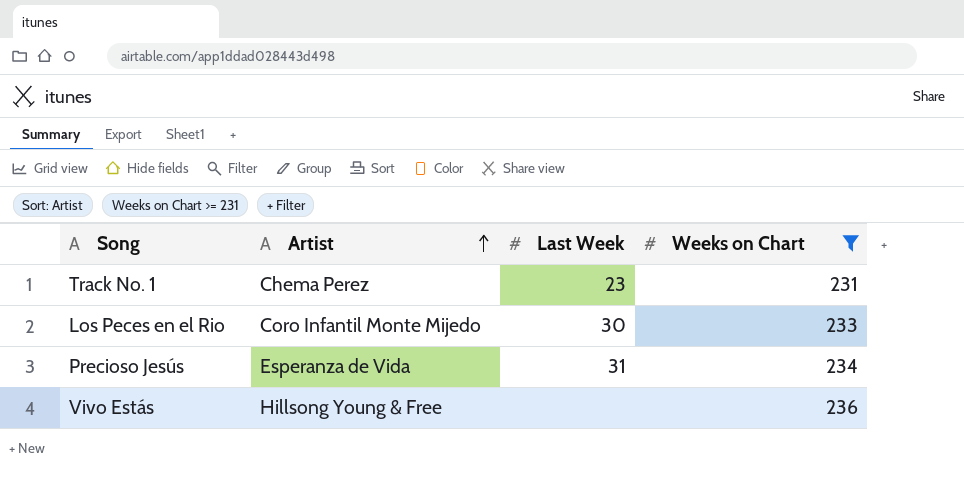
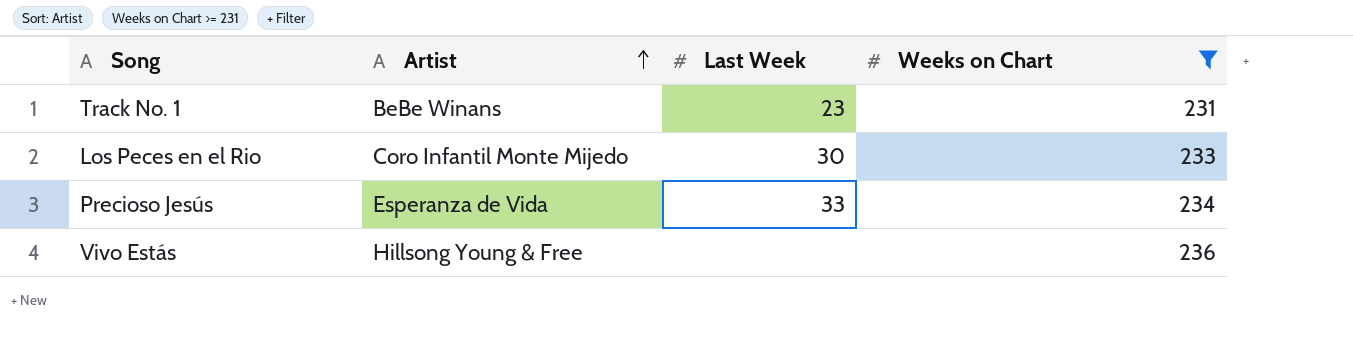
Track No. 1 | Artist: Chema Perez -> BeBe Winans
Precioso Jesús | Last Week: 31 -> 33

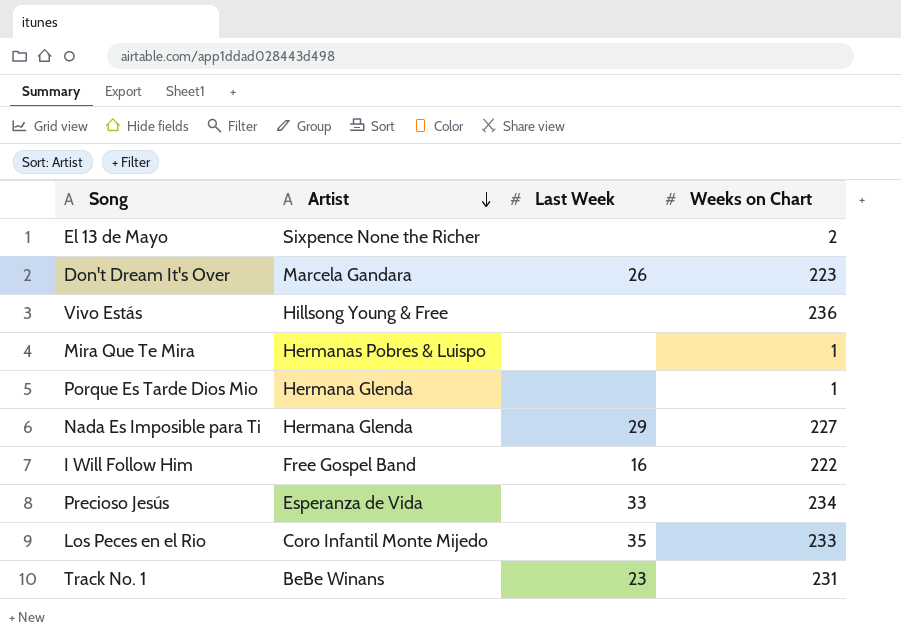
filter: Weeks on Chart >= 231 -> none
row order: Artist ascending -> Artist descending
Los Peces en el Rio | Last Week: 30 -> 35

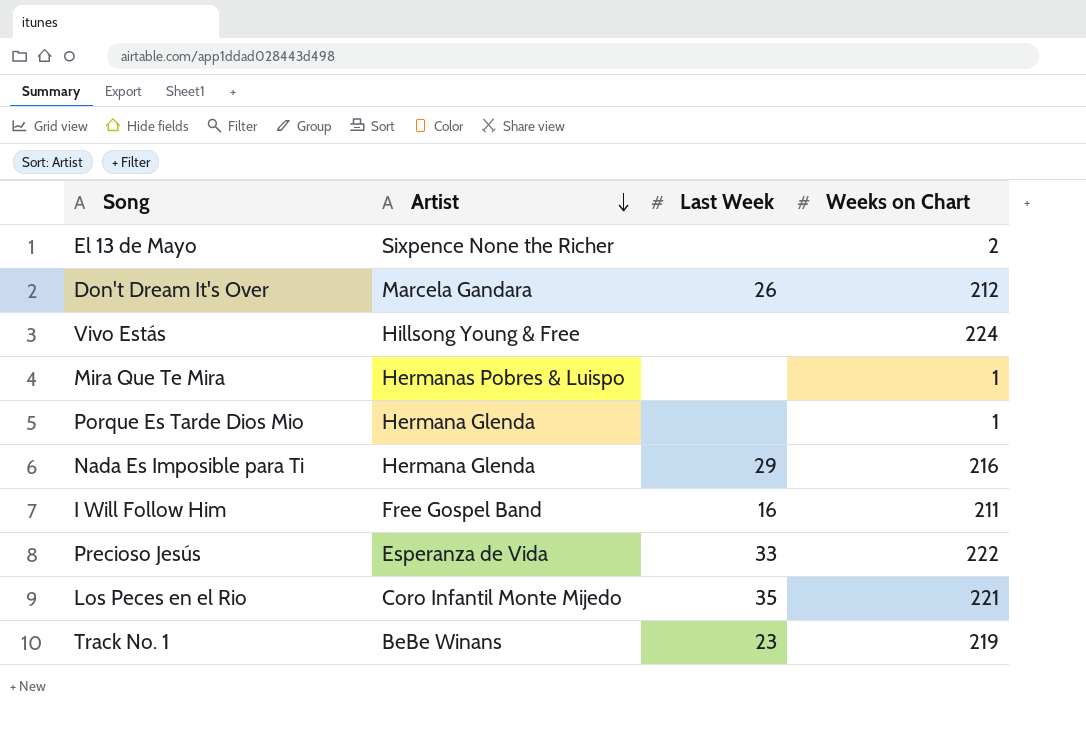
Don't Dream It's Over | Weeks on Chart: 223 -> 212
Vivo Estás | Weeks on Chart: 236 -> 224
Nada Es Imposible para Ti | Weeks on Chart: 227 -> 216
I Will Follow Him | Weeks on Chart: 222 -> 211
Precioso Jesús | Weeks on Chart: 234 -> 222
Los Peces en el Rio | Weeks on Chart: 233 -> 221
Track No. 1 | Weeks on Chart: 231 -> 219

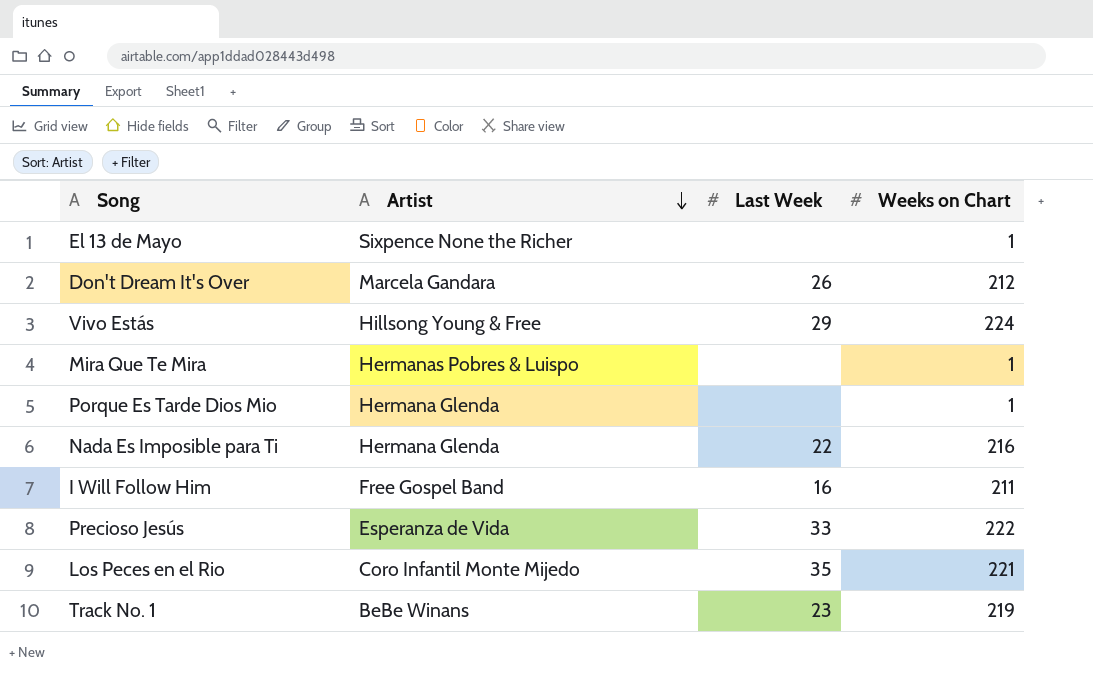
El 13 de Mayo | Weeks on Chart: 2 -> 1
Vivo Estás | Last Week: none -> 29
Nada Es Imposible para Ti | Last Week: 29 -> 22

